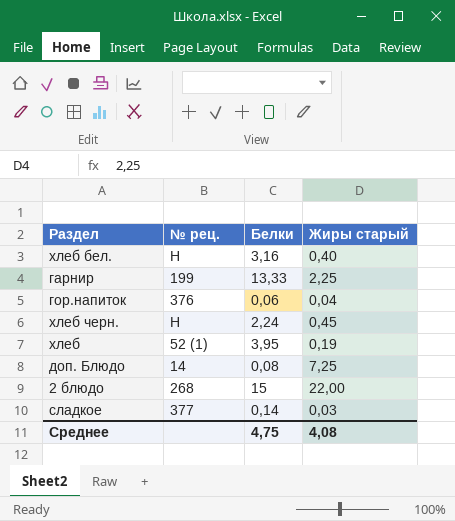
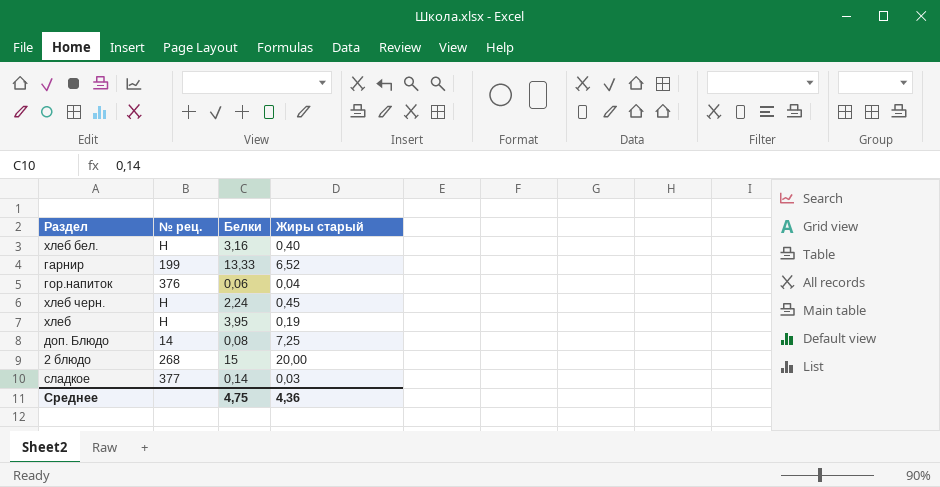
гарнир | Жиры старый: 2,25 -> 6,52
хлеб | № рец.: 52 (1) -> Н
2 блюдо | Жиры старый: 22,00 -> 20,00
Среднее | Жиры старый: 4,08 -> 4,36

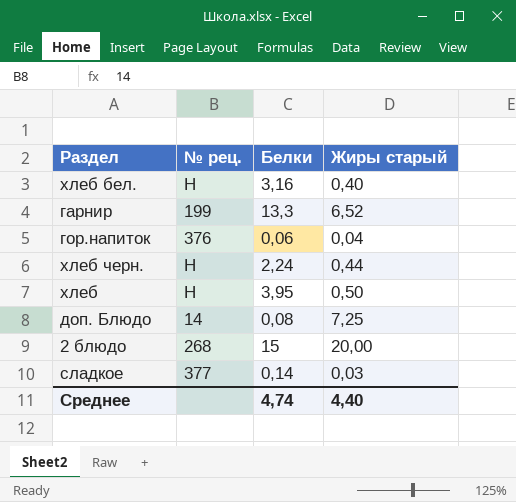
гарнир | Белки: 13,33 -> 13,3
хлеб черн. | Жиры старый: 0,45 -> 0,44
хлеб | Жиры старый: 0,19 -> 0,50
Среднее | Белки: 4,75 -> 4,74
Среднее | Жиры старый: 4,36 -> 4,40

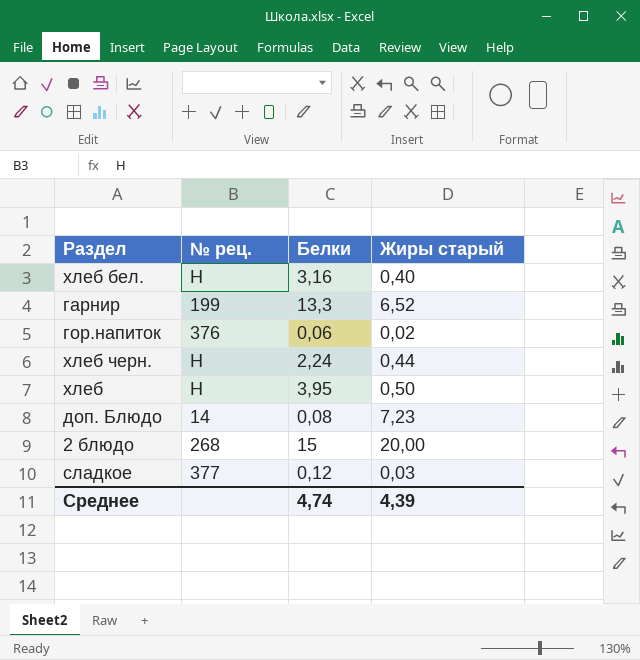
гор.напиток | Жиры старый: 0,04 -> 0,02
доп. Блюдо | Жиры старый: 7,25 -> 7,23
сладкое | Белки: 0,14 -> 0,12
Среднее | Жиры старый: 4,40 -> 4,39

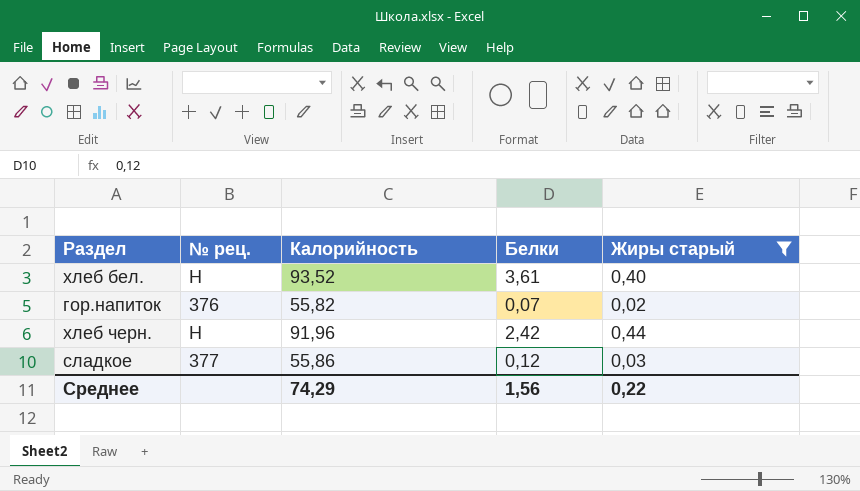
filter: none -> Жиры старый <= 0,44
column Калорийность | position: none -> 3
хлеб бел. | Белки: 3,16 -> 3,61
гор.напиток | Белки: 0,06 -> 0,07
хлеб черн. | Белки: 2,24 -> 2,42
Среднее | Белки: 4,74 -> 1,56
Среднее | Жиры старый: 4,39 -> 0,22

